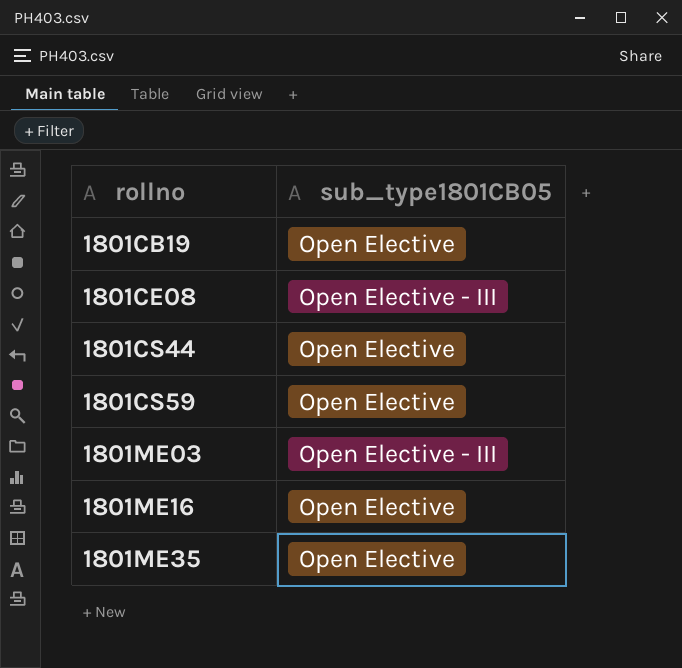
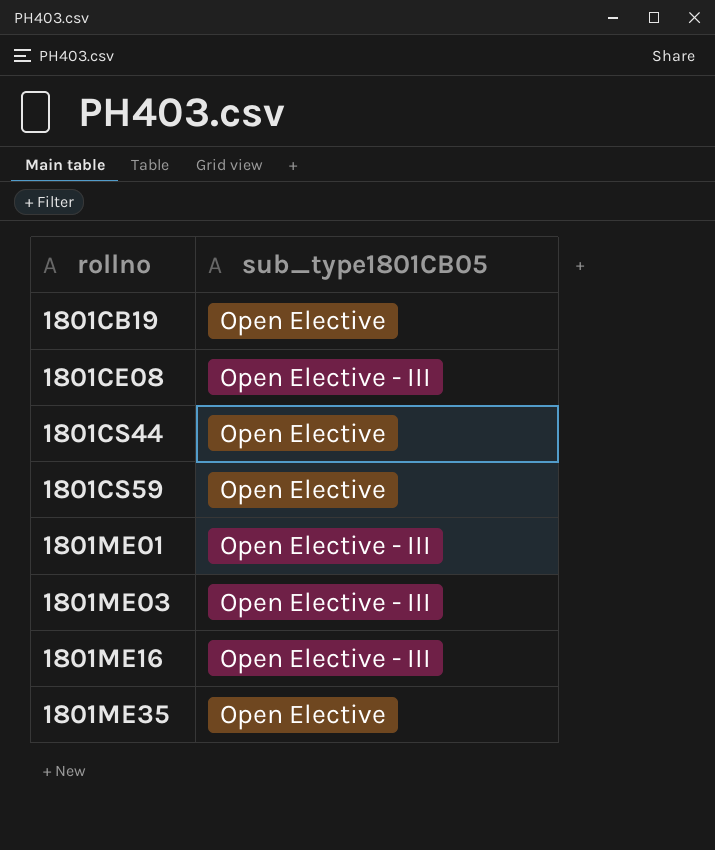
row 1801ME01: none -> Open Elective - III
1801ME16 | sub_type1801CB05: Open Elective -> Open Elective - III

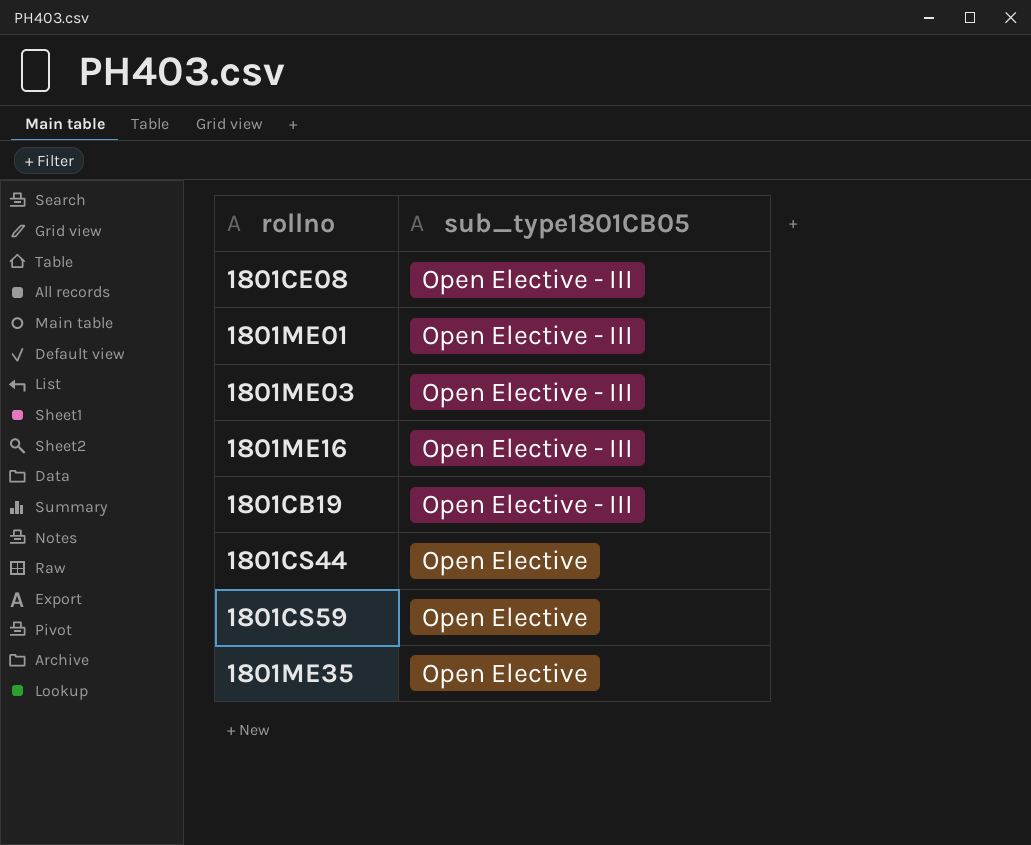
row order: rollno ascending -> sub_type1801CB05 descending
1801CB19 | sub_type1801CB05: Open Elective -> Open Elective - III

